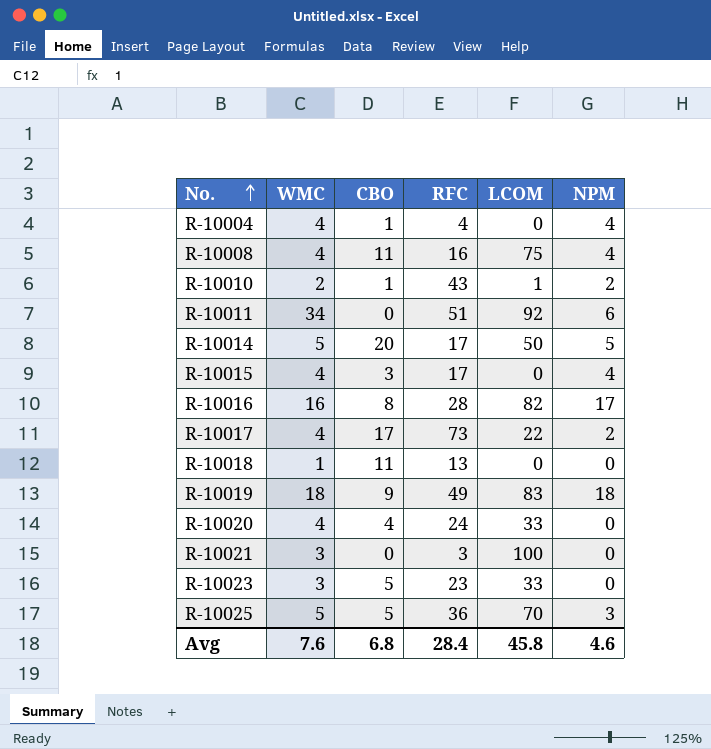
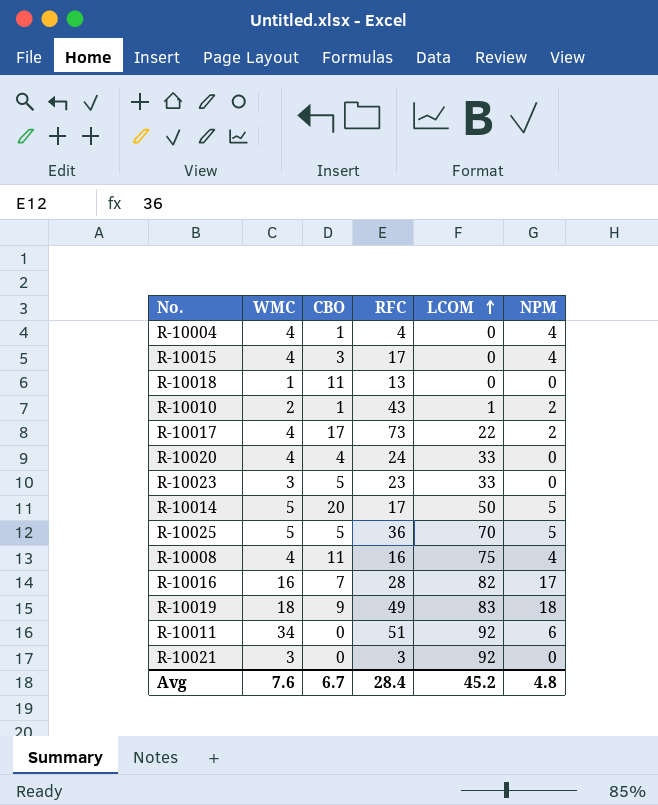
row order: No. ascending -> LCOM ascending
R-10025 | NPM: 3 -> 5
R-10016 | CBO: 8 -> 7
R-10021 | LCOM: 100 -> 92
Avg | CBO: 6.8 -> 6.7
Avg | LCOM: 45.8 -> 45.2
Avg | NPM: 4.6 -> 4.8

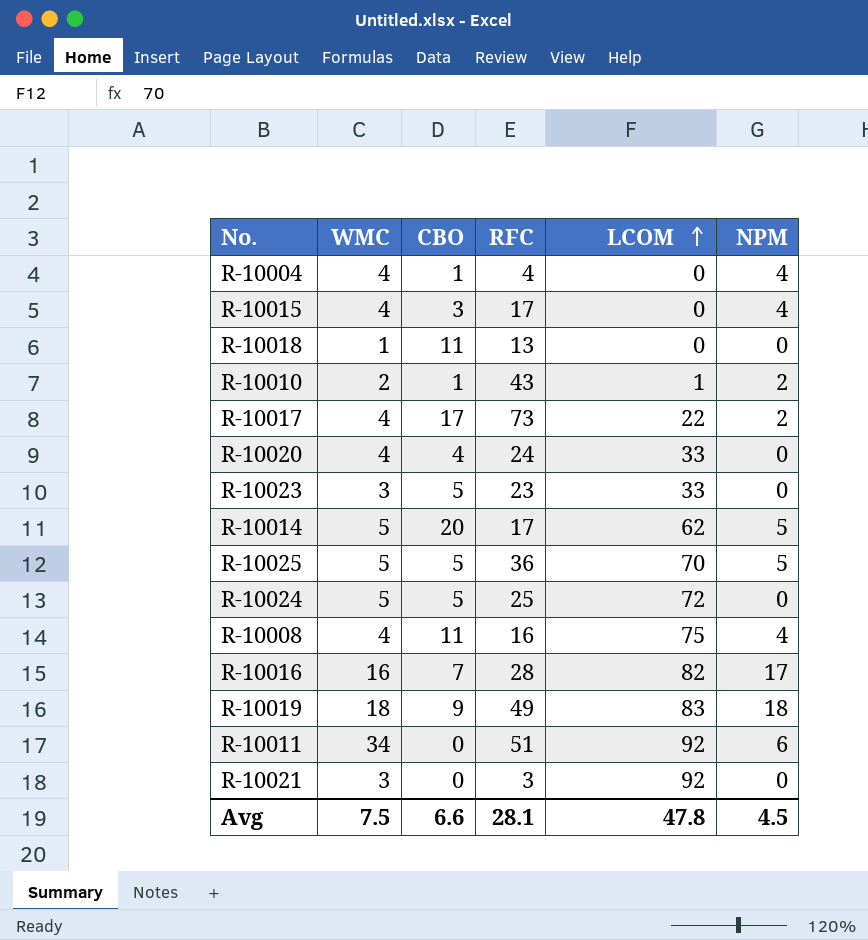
R-10014 | LCOM: 50 -> 62
row R-10024: none -> 5 | 5 | 25 | 72 | 0
Avg | WMC: 7.6 -> 7.5
Avg | CBO: 6.7 -> 6.6
Avg | RFC: 28.4 -> 28.1
Avg | LCOM: 45.2 -> 47.8
Avg | NPM: 4.8 -> 4.5

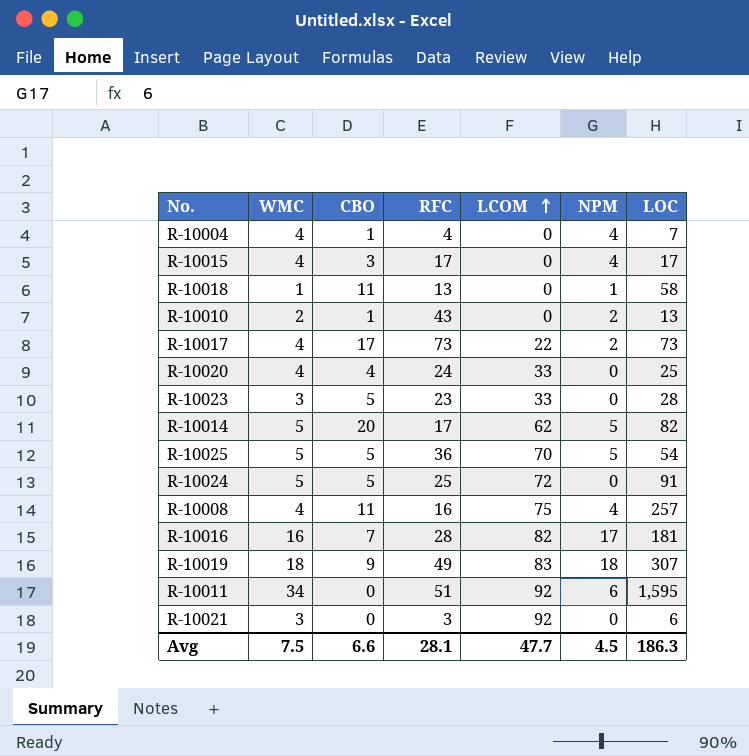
column LOC | position: none -> 7
R-10018 | NPM: 0 -> 1
R-10010 | LCOM: 1 -> 0
Avg | LCOM: 47.8 -> 47.7

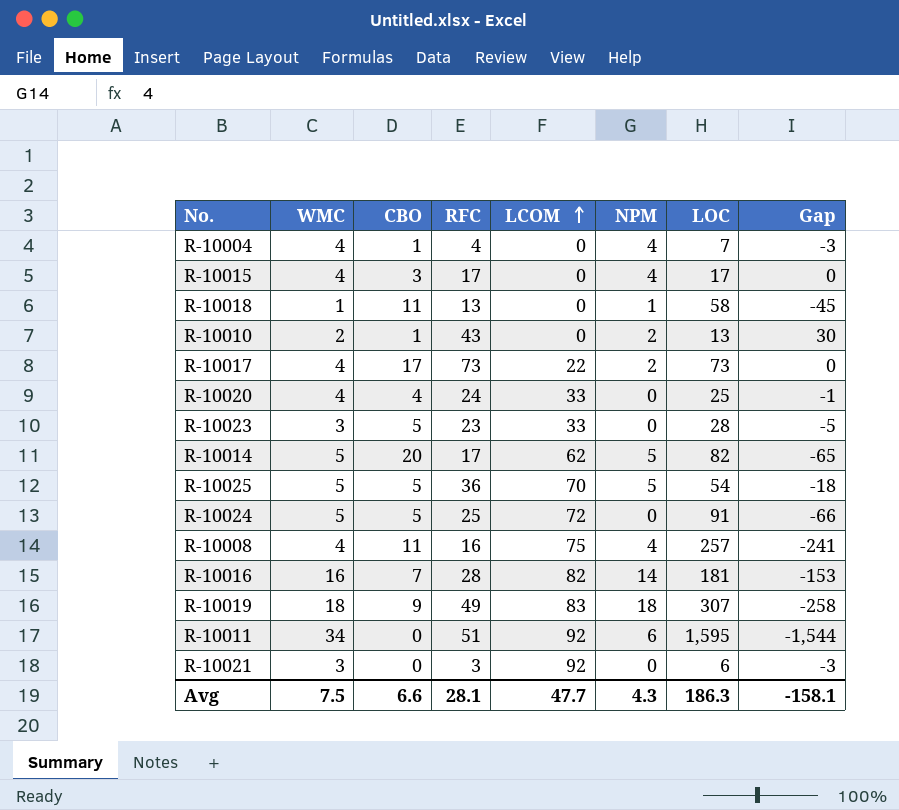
column Gap | formula: none -> [RFC] - [LOC]
R-10016 | NPM: 17 -> 14
Avg | NPM: 4.5 -> 4.3

